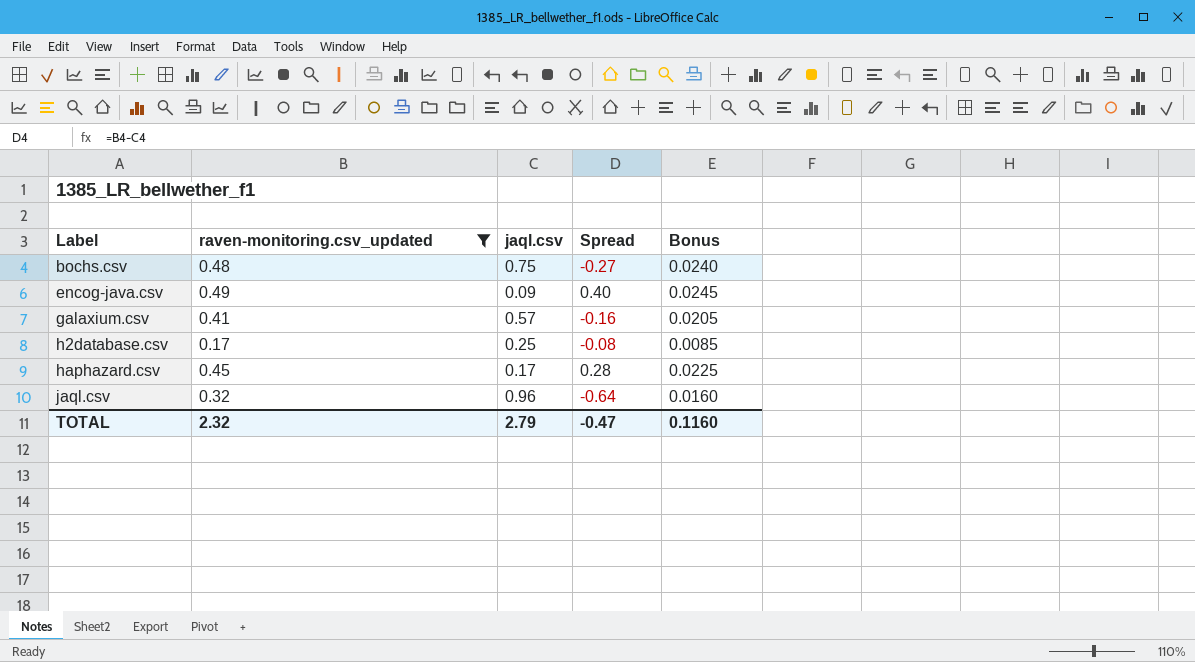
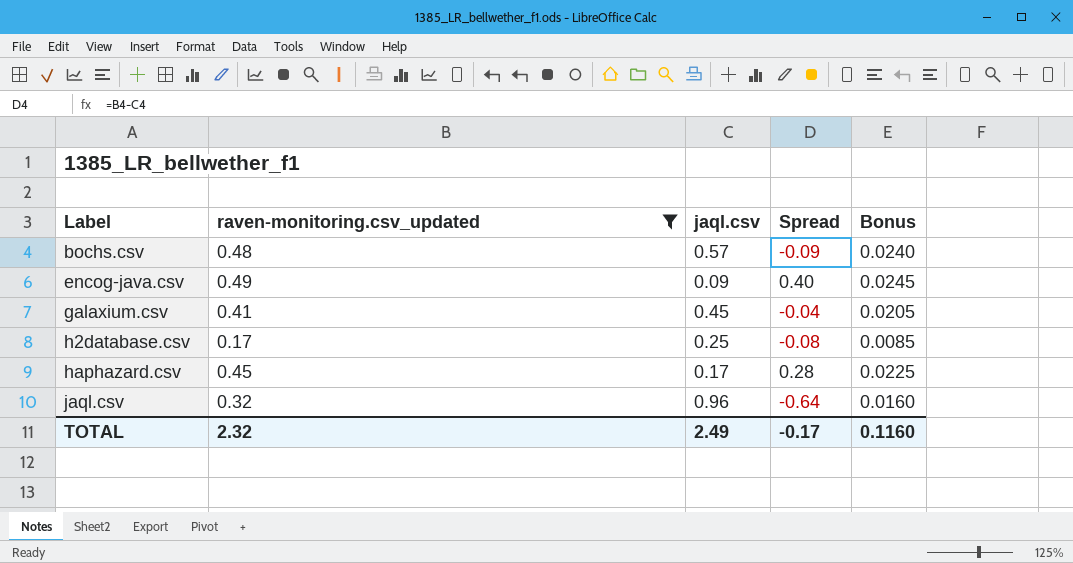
bochs.csv | jaql.csv: 0.75 -> 0.57
bochs.csv | Spread: -0.27 -> -0.09
galaxium.csv | jaql.csv: 0.57 -> 0.45
galaxium.csv | Spread: -0.16 -> -0.04
TOTAL | jaql.csv: 2.79 -> 2.49
TOTAL | Spread: -0.47 -> -0.17

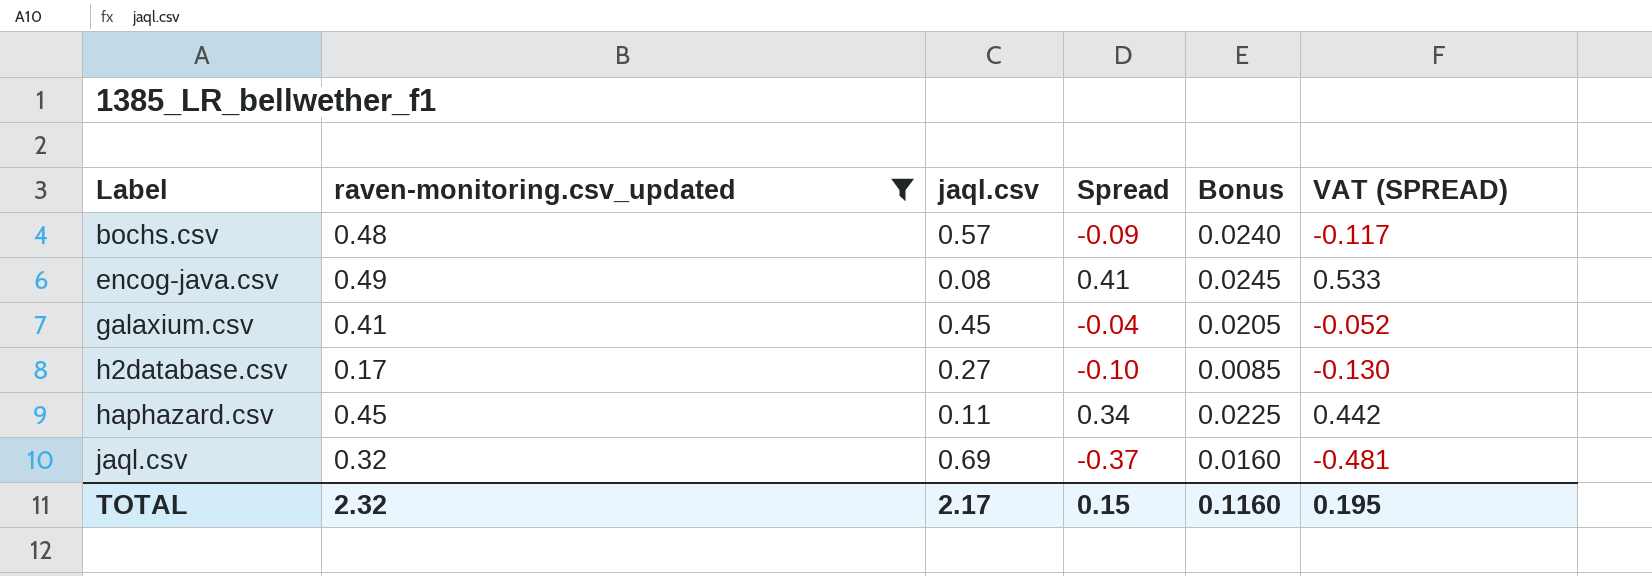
column VAT (SPREAD) | formula: none -> [Spread] * 1.3
encog-java.csv | jaql.csv: 0.09 -> 0.08
encog-java.csv | Spread: 0.40 -> 0.41
h2database.csv | jaql.csv: 0.25 -> 0.27
h2database.csv | Spread: -0.08 -> -0.10
haphazard.csv | jaql.csv: 0.17 -> 0.11
haphazard.csv | Spread: 0.28 -> 0.34
jaql.csv | jaql.csv: 0.96 -> 0.69
jaql.csv | Spread: -0.64 -> -0.37
TOTAL | jaql.csv: 2.49 -> 2.17
TOTAL | Spread: -0.17 -> 0.15

